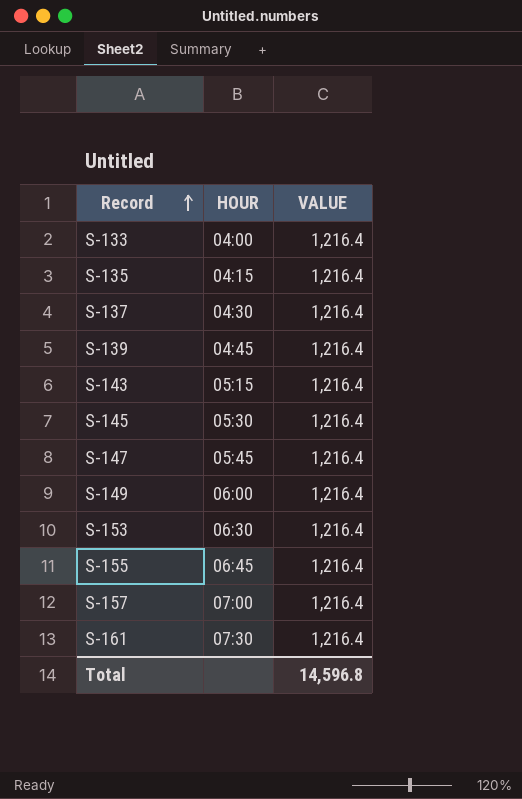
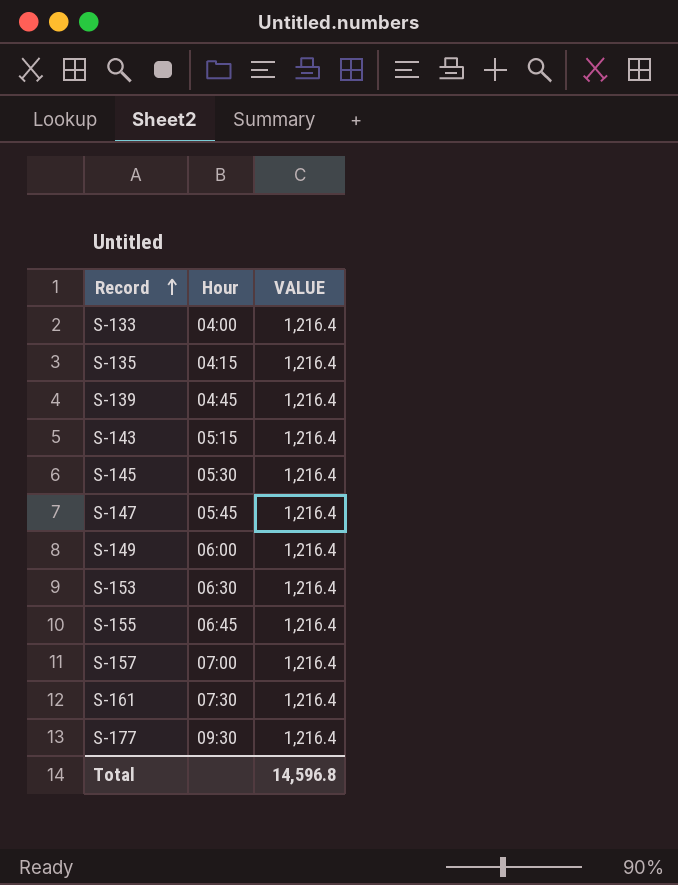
column name: HOUR -> Hour
row S-137: 04:30 | 1,216.4 -> none
row S-177: none -> 09:30 | 1,216.4

